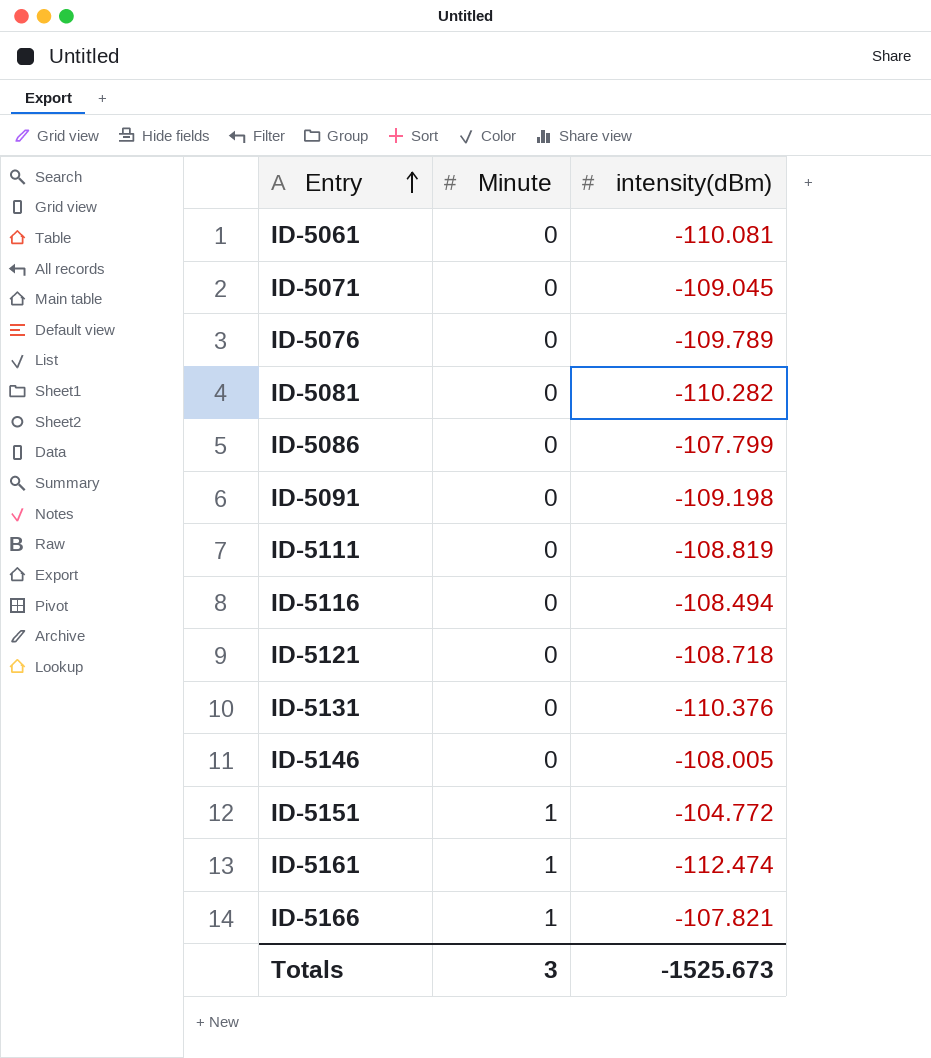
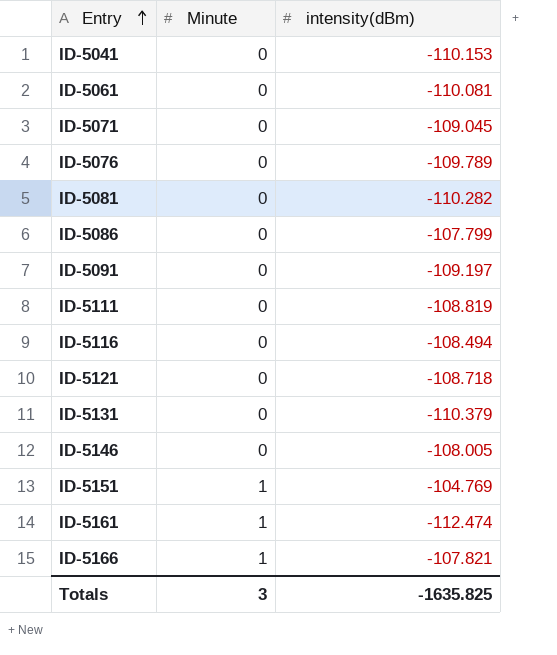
row ID-5041: none -> 0 | -110.153
ID-5091 | intensity(dBm): -109.198 -> -109.197
ID-5131 | intensity(dBm): -110.376 -> -110.379
ID-5151 | intensity(dBm): -104.772 -> -104.769
Totals | intensity(dBm): -1525.673 -> -1635.825

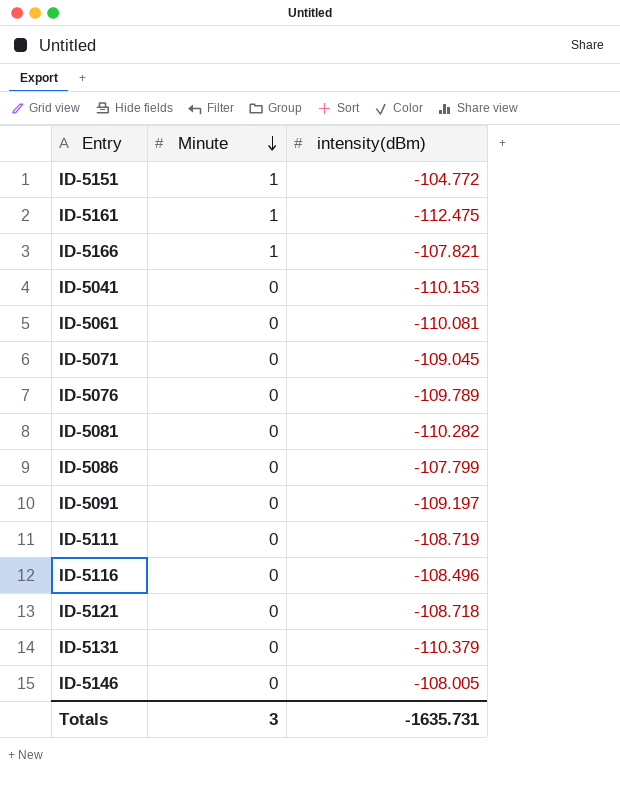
row order: Entry ascending -> Minute descending
ID-5151 | intensity(dBm): -104.769 -> -104.772
ID-5161 | intensity(dBm): -112.474 -> -112.475
ID-5111 | intensity(dBm): -108.819 -> -108.719
ID-5116 | intensity(dBm): -108.494 -> -108.496
Totals | intensity(dBm): -1635.825 -> -1635.731

